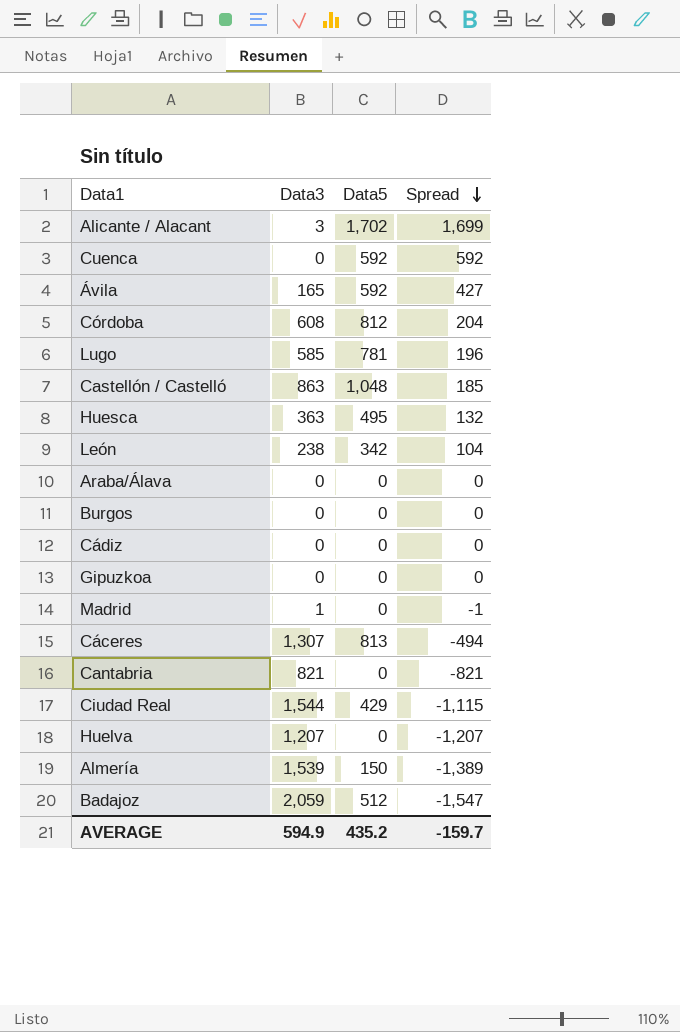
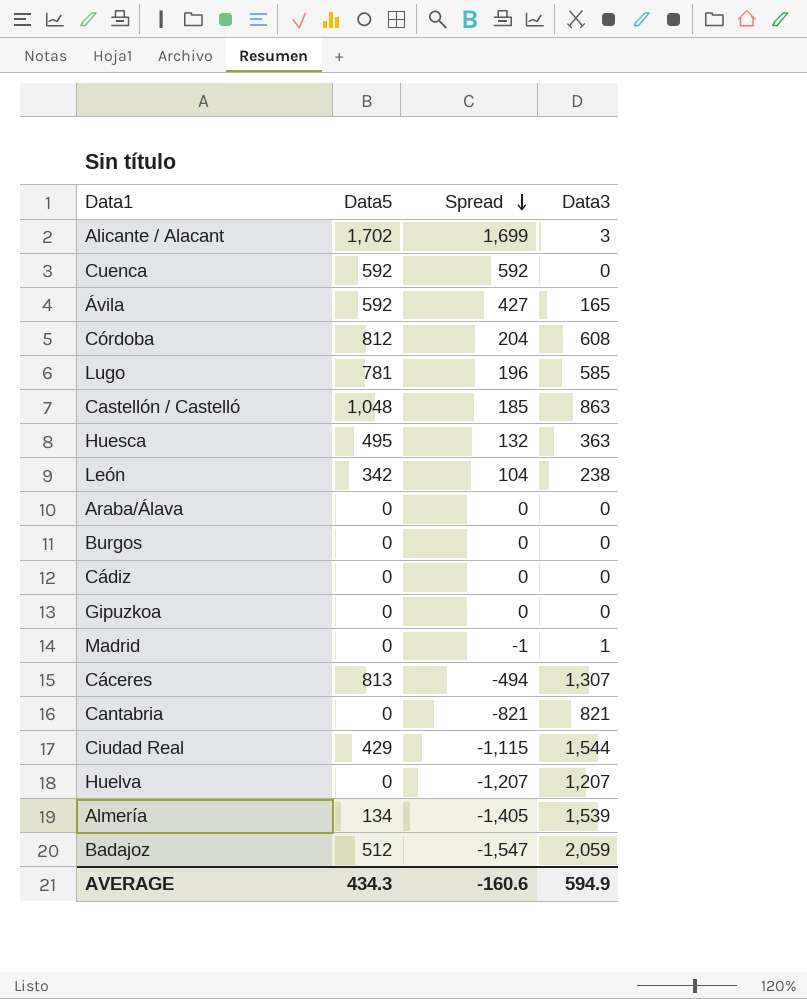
column Data3 | position: 2 -> 4
Almería | Data5: 150 -> 134
Almería | Spread: -1,389 -> -1,405
AVERAGE | Data5: 435.2 -> 434.3
AVERAGE | Spread: -159.7 -> -160.6

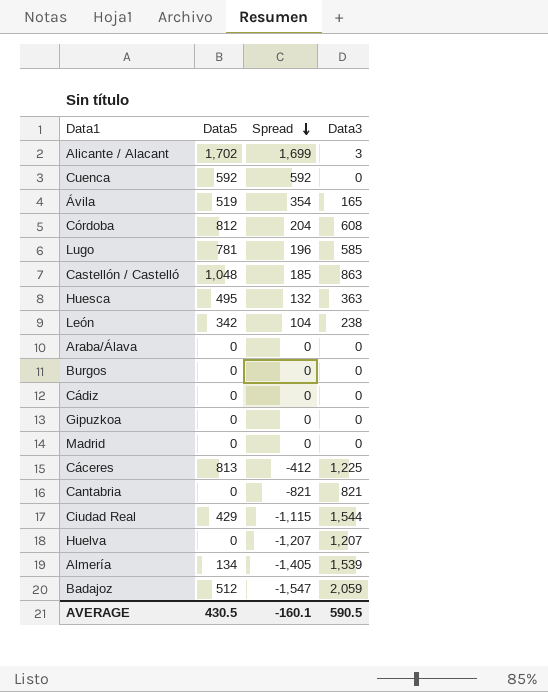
Ávila | Data5: 592 -> 519
Ávila | Spread: 427 -> 354
Madrid | Spread: -1 -> 0
Madrid | Data3: 1 -> 0
Cáceres | Spread: -494 -> -412
Cáceres | Data3: 1,307 -> 1,225
AVERAGE | Data5: 434.3 -> 430.5
AVERAGE | Spread: -160.6 -> -160.1
AVERAGE | Data3: 594.9 -> 590.5

